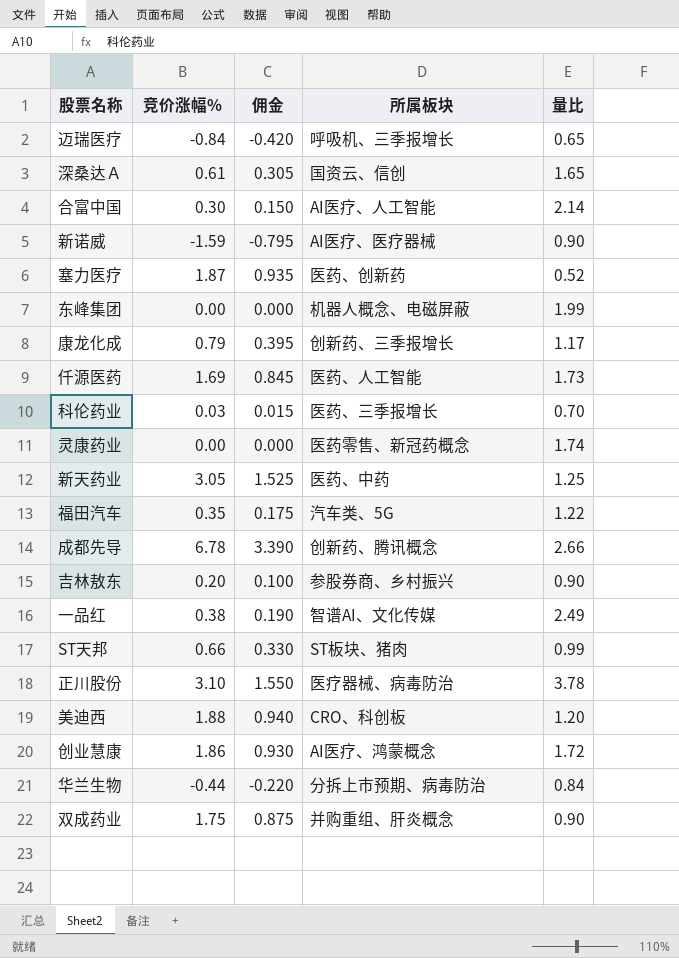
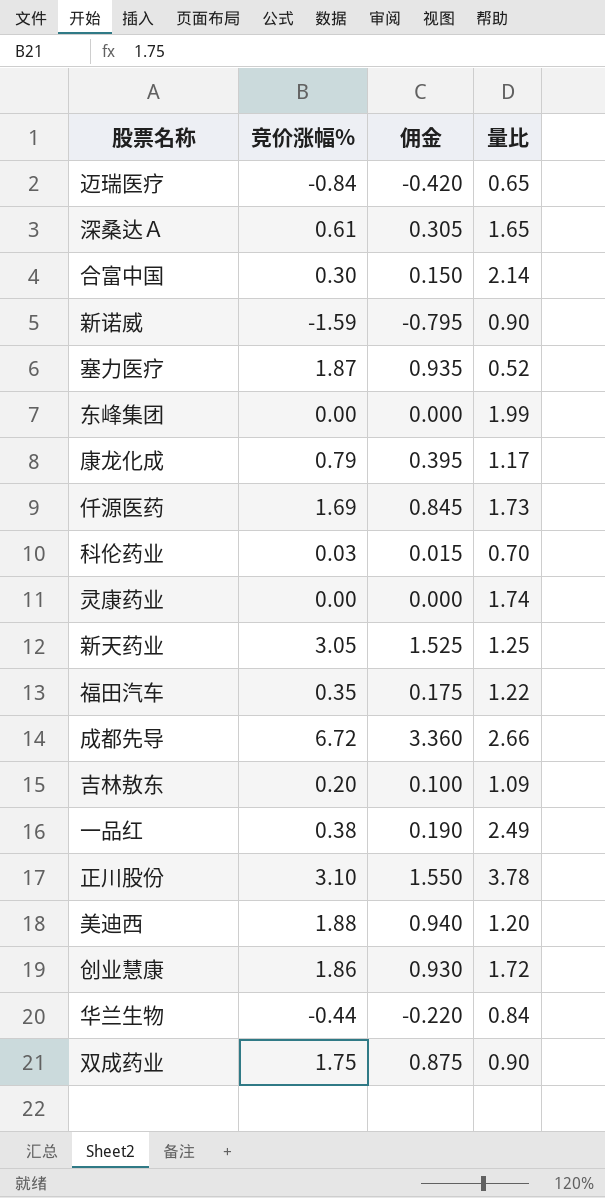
column 所属板块 | position: 4 -> none
row ST天邦: 0.66 | 0.330 | ST板块、猪肉 | 0.99 -> none
成都先导 | 竞价涨幅%: 6.78 -> 6.72
成都先导 | 佣金: 3.390 -> 3.360
吉林敖东 | 量比: 0.90 -> 1.09

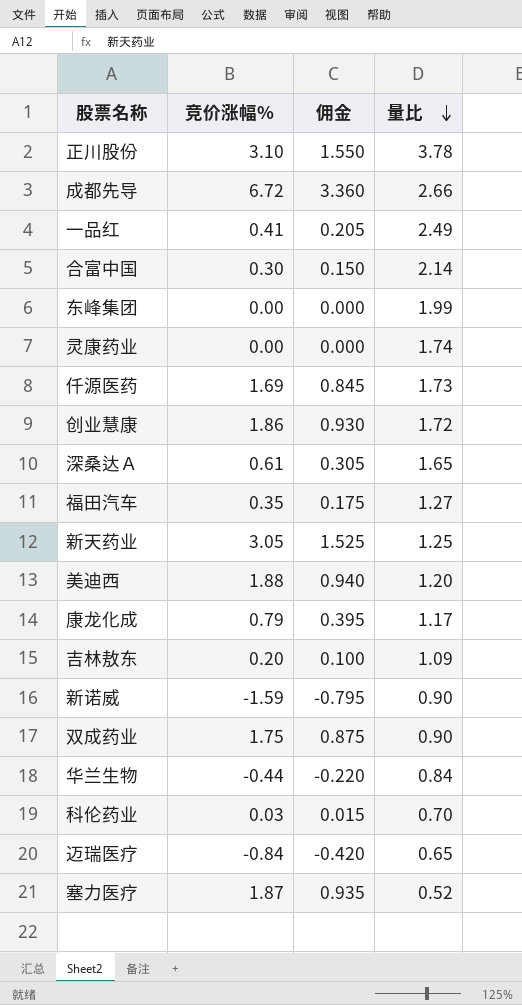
row order: none -> 量比 descending
一品红 | 竞价涨幅%: 0.38 -> 0.41
一品红 | 佣金: 0.190 -> 0.205
福田汽车 | 量比: 1.22 -> 1.27

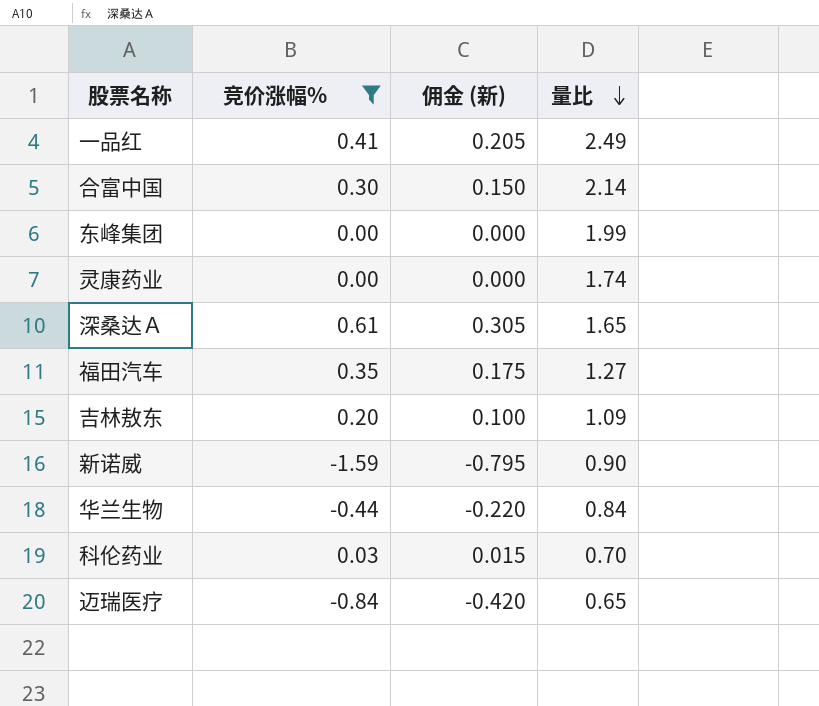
filter: none -> 竞价涨幅% <= 0.61
column name: 佣金 -> 佣金 (新)

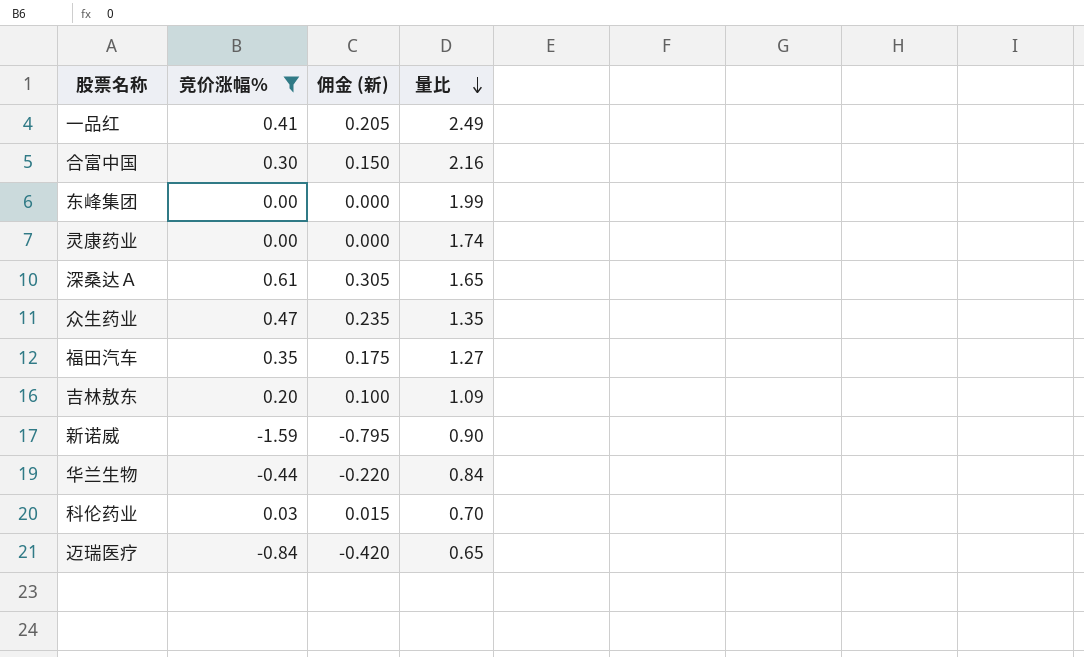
合富中国 | 量比: 2.14 -> 2.16
row 众生药业: none -> 0.47 | 0.235 | 1.35

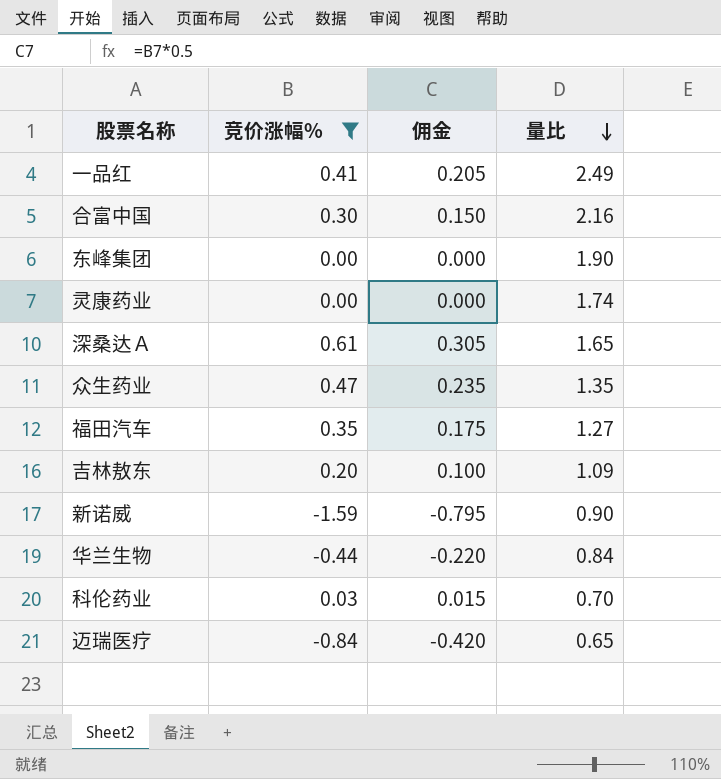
column name: 佣金 (新) -> 佣金
东峰集团 | 量比: 1.99 -> 1.90

